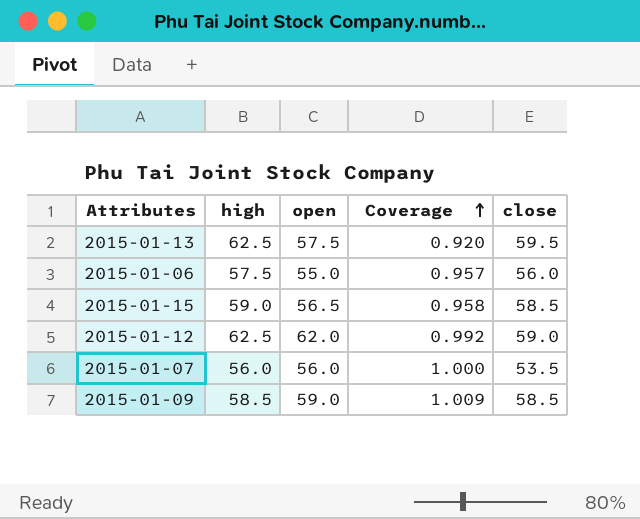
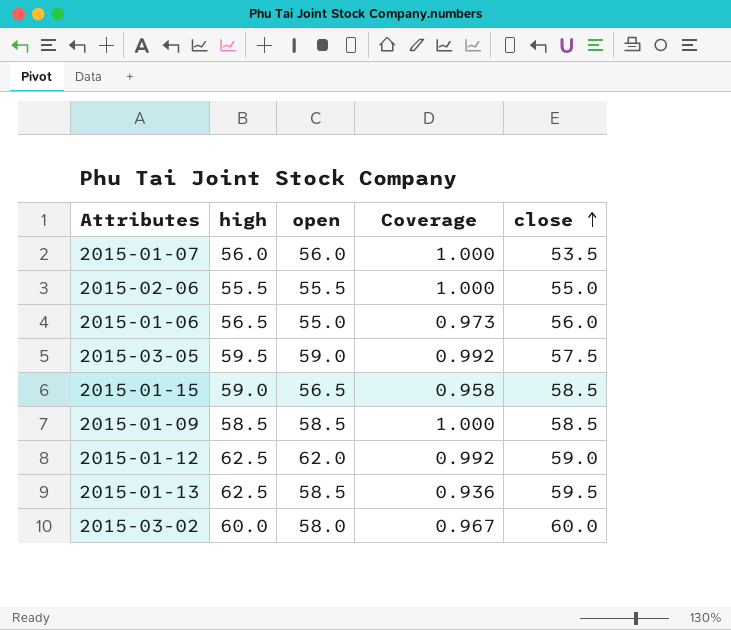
row order: Coverage ascending -> close ascending
row 2015-02-06: none -> 55.5 | 55.5 | 1.000 | 55.0
2015-01-06 | high: 57.5 -> 56.5
2015-01-06 | Coverage: 0.957 -> 0.973
row 2015-03-05: none -> 59.5 | 59.0 | 0.992 | 57.5
2015-01-09 | open: 59.0 -> 58.5
2015-01-09 | Coverage: 1.009 -> 1.000
2015-01-13 | open: 57.5 -> 58.5
2015-01-13 | Coverage: 0.920 -> 0.936
row 2015-03-02: none -> 60.0 | 58.0 | 0.967 | 60.0

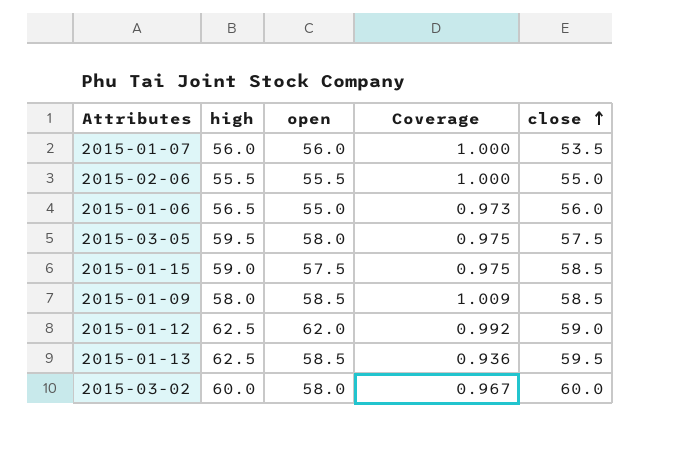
2015-03-05 | open: 59.0 -> 58.0
2015-03-05 | Coverage: 0.992 -> 0.975
2015-01-15 | open: 56.5 -> 57.5
2015-01-15 | Coverage: 0.958 -> 0.975
2015-01-09 | high: 58.5 -> 58.0
2015-01-09 | Coverage: 1.000 -> 1.009

